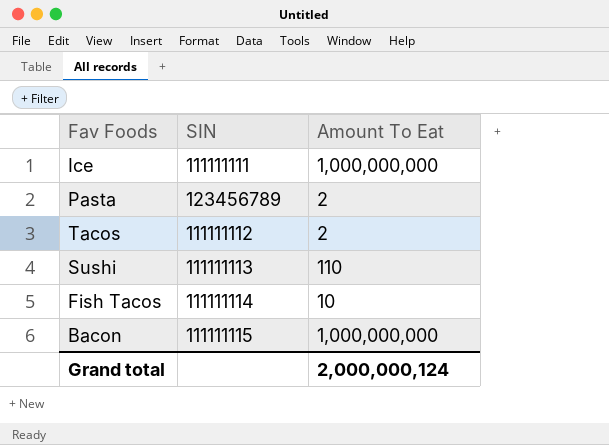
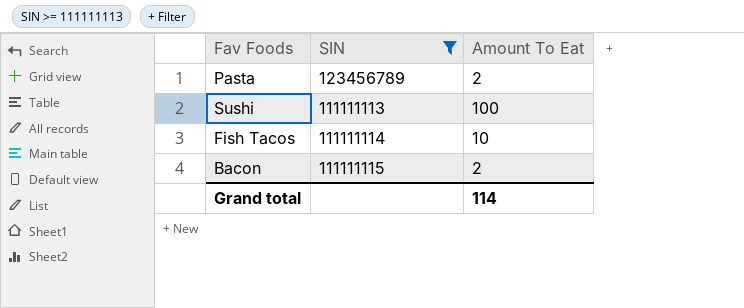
filter: none -> SIN >= 111111113
Sushi | Amount To Eat: 110 -> 100
Bacon | Amount To Eat: 1,000,000,000 -> 2
Grand total | Amount To Eat: 2,000,000,124 -> 114

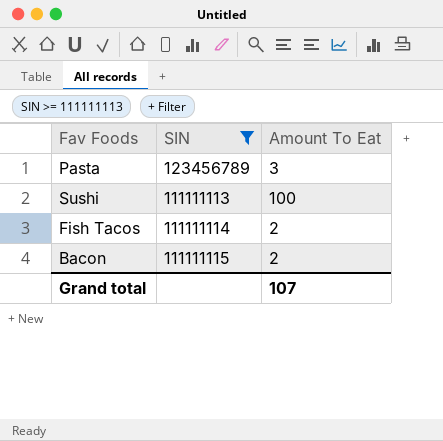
Pasta | Amount To Eat: 2 -> 3
Fish Tacos | Amount To Eat: 10 -> 2
Grand total | Amount To Eat: 114 -> 107

